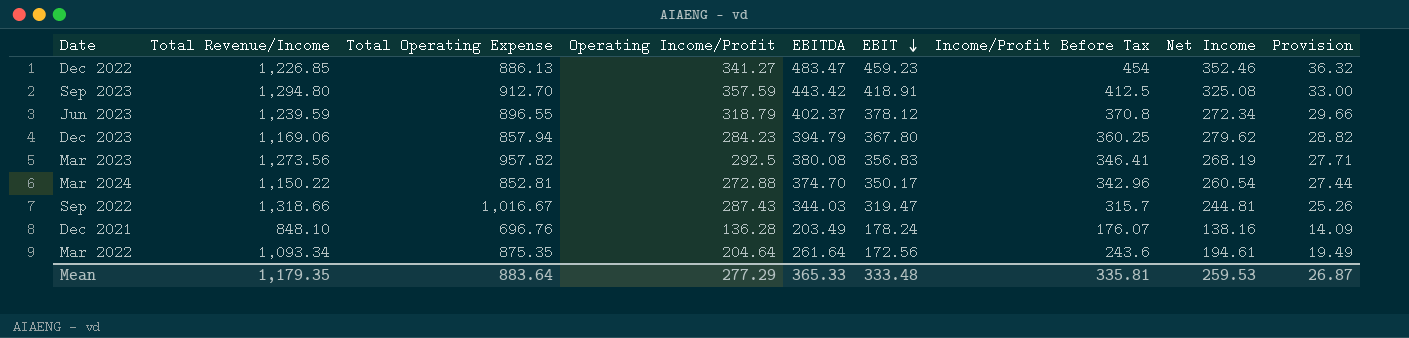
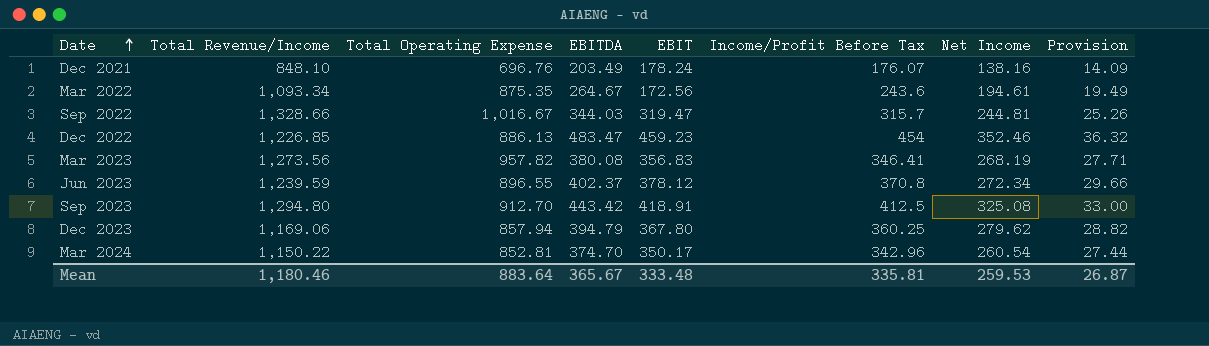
row order: EBIT descending -> Date ascending
column Operating Income/Profit | position: 4 -> none
Mar 2022 | EBITDA: 261.64 -> 264.67
Sep 2022 | Total Revenue/Income: 1,318.66 -> 1,328.66
Mean | Total Revenue/Income: 1,179.35 -> 1,180.46
Mean | EBITDA: 365.33 -> 365.67

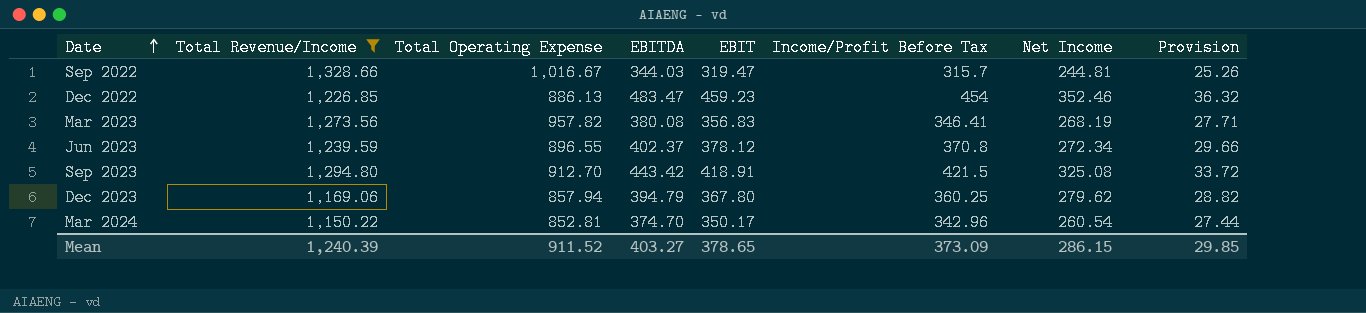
filter: none -> Total Revenue/Income >= 1,150.22
Sep 2023 | Income/Profit Before Tax: 412.5 -> 421.5
Sep 2023 | Provision: 33.00 -> 33.72
Mean | Total Revenue/Income: 1,180.46 -> 1,240.39
Mean | Total Operating Expense: 883.64 -> 911.52
Mean | EBITDA: 365.67 -> 403.27
Mean | EBIT: 333.48 -> 378.65
Mean | Income/Profit Before Tax: 335.81 -> 373.09
Mean | Net Income: 259.53 -> 286.15
Mean | Provision: 26.87 -> 29.85

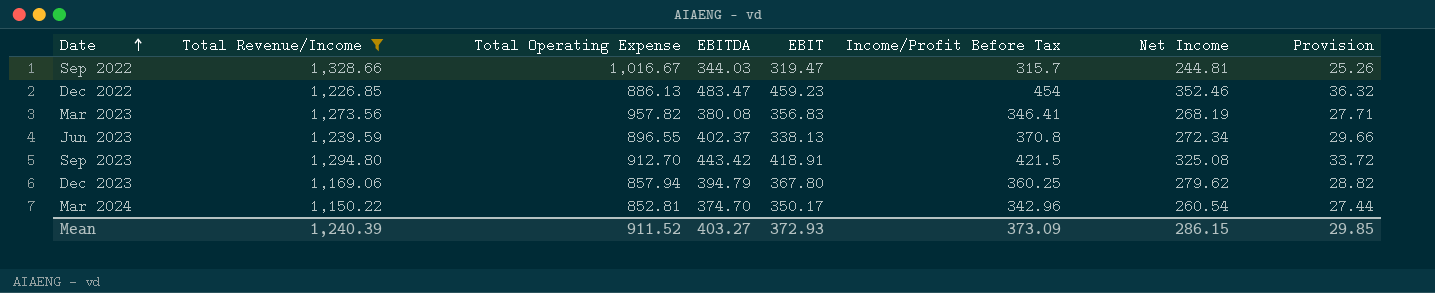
Jun 2023 | EBIT: 378.12 -> 338.13
Mean | EBIT: 378.65 -> 372.93

